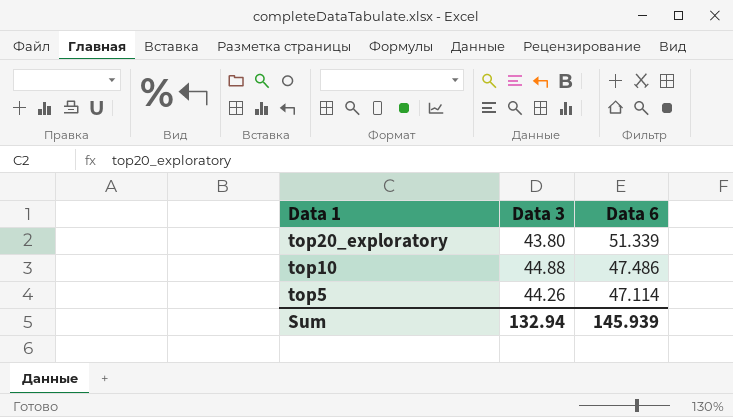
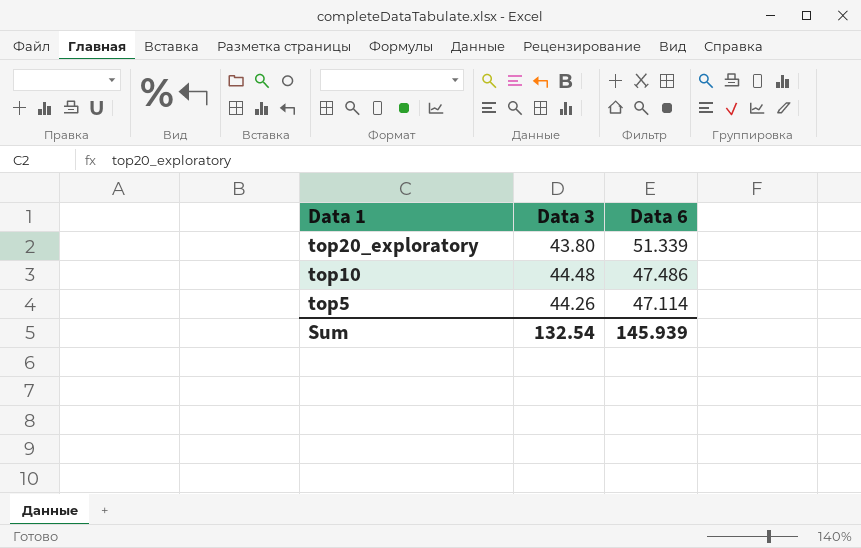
top10 | Data 3: 44.88 -> 44.48
Sum | Data 3: 132.94 -> 132.54

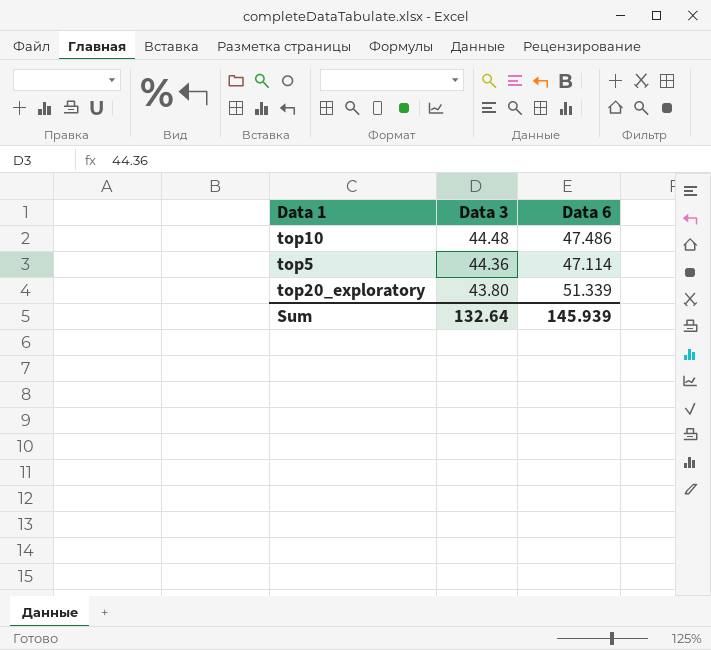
row order: Data 1 descending -> Data 3 descending
top5 | Data 3: 44.26 -> 44.36
Sum | Data 3: 132.54 -> 132.64

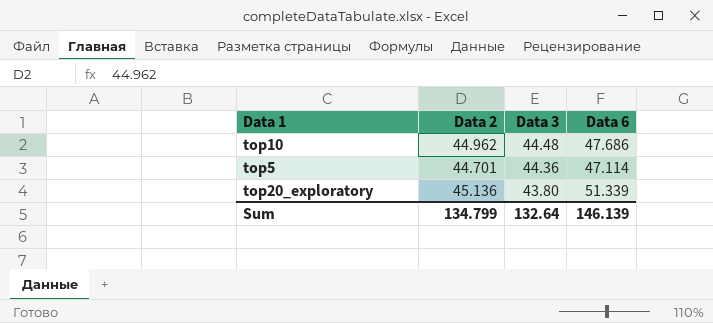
column Data 2 | position: none -> 2
top10 | Data 6: 47.486 -> 47.686
Sum | Data 6: 145.939 -> 146.139

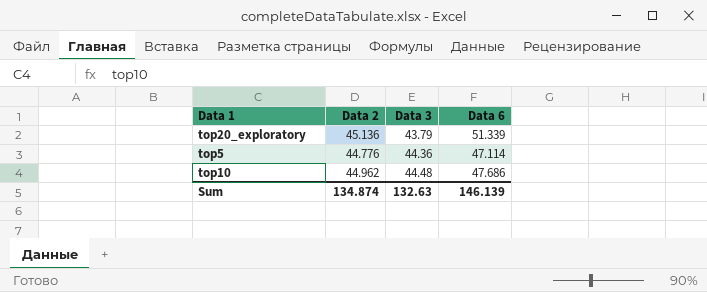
row order: Data 3 descending -> Data 3 ascending
top20_exploratory | Data 3: 43.80 -> 43.79
top5 | Data 2: 44.701 -> 44.776
Sum | Data 2: 134.799 -> 134.874
Sum | Data 3: 132.64 -> 132.63

